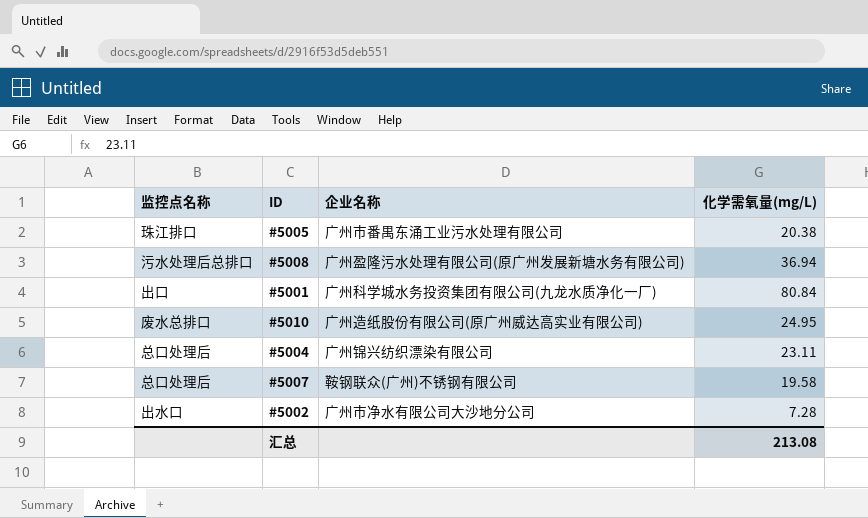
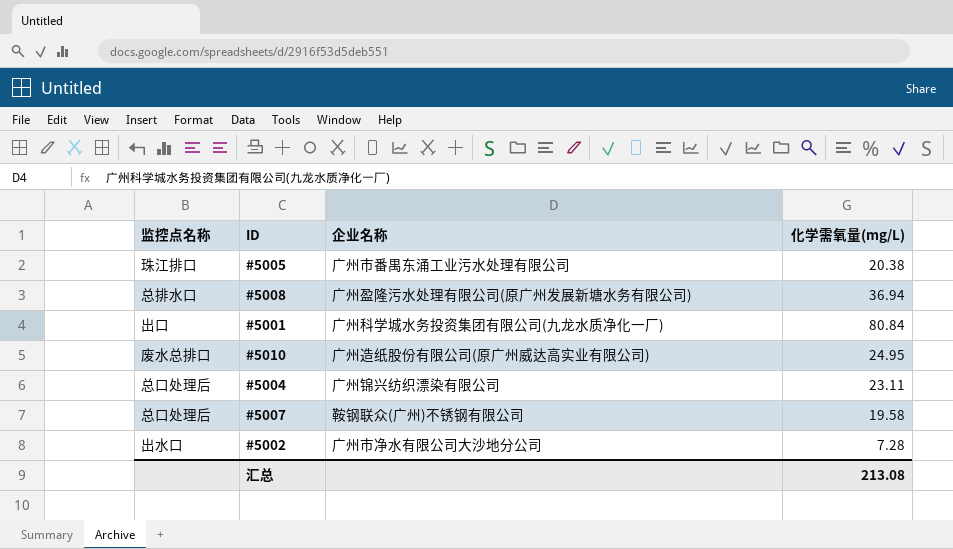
#5008 | 监控点名称: 污水处理后总排口 -> 总排水口

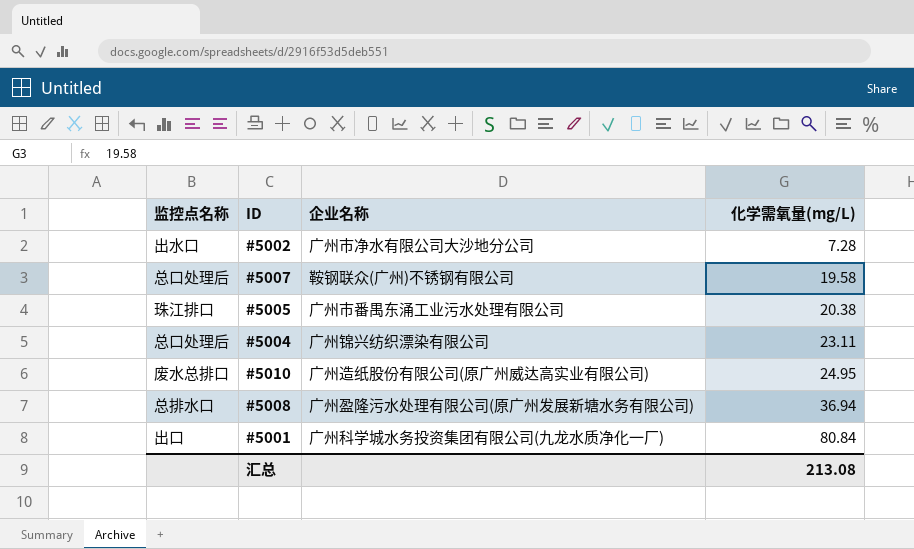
row order: none -> 化学需氧量(mg/L) ascending

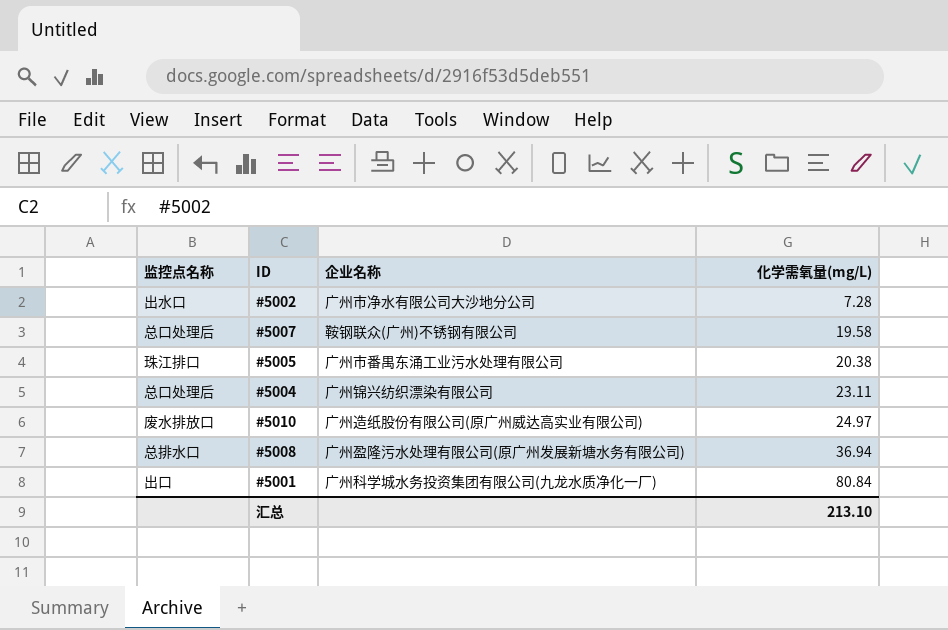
#5010 | 监控点名称: 废水总排口 -> 废水排放口
#5010 | 化学需氧量(mg/L): 24.95 -> 24.97
汇总 | 化学需氧量(mg/L): 213.08 -> 213.10

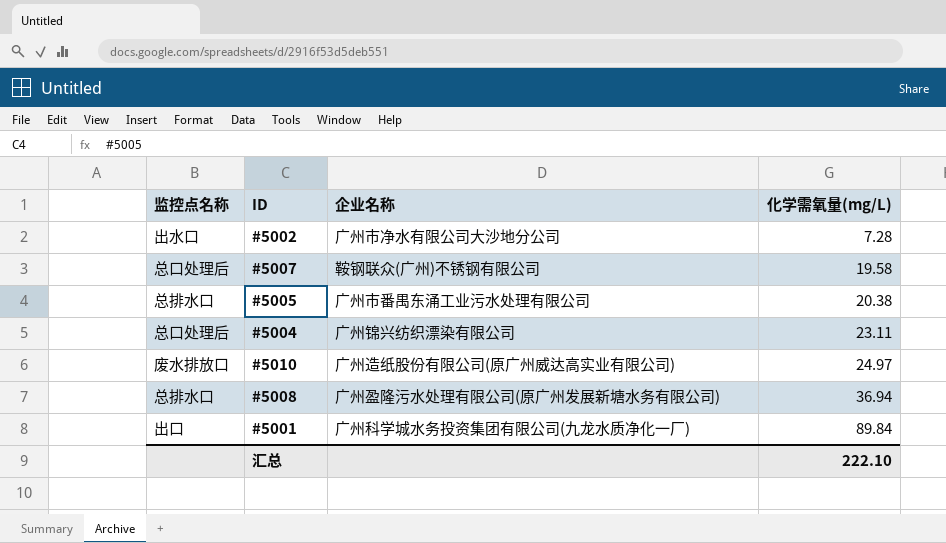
#5005 | 监控点名称: 珠江排口 -> 总排水口
#5001 | 化学需氧量(mg/L): 80.84 -> 89.84
汇总 | 化学需氧量(mg/L): 213.10 -> 222.10

